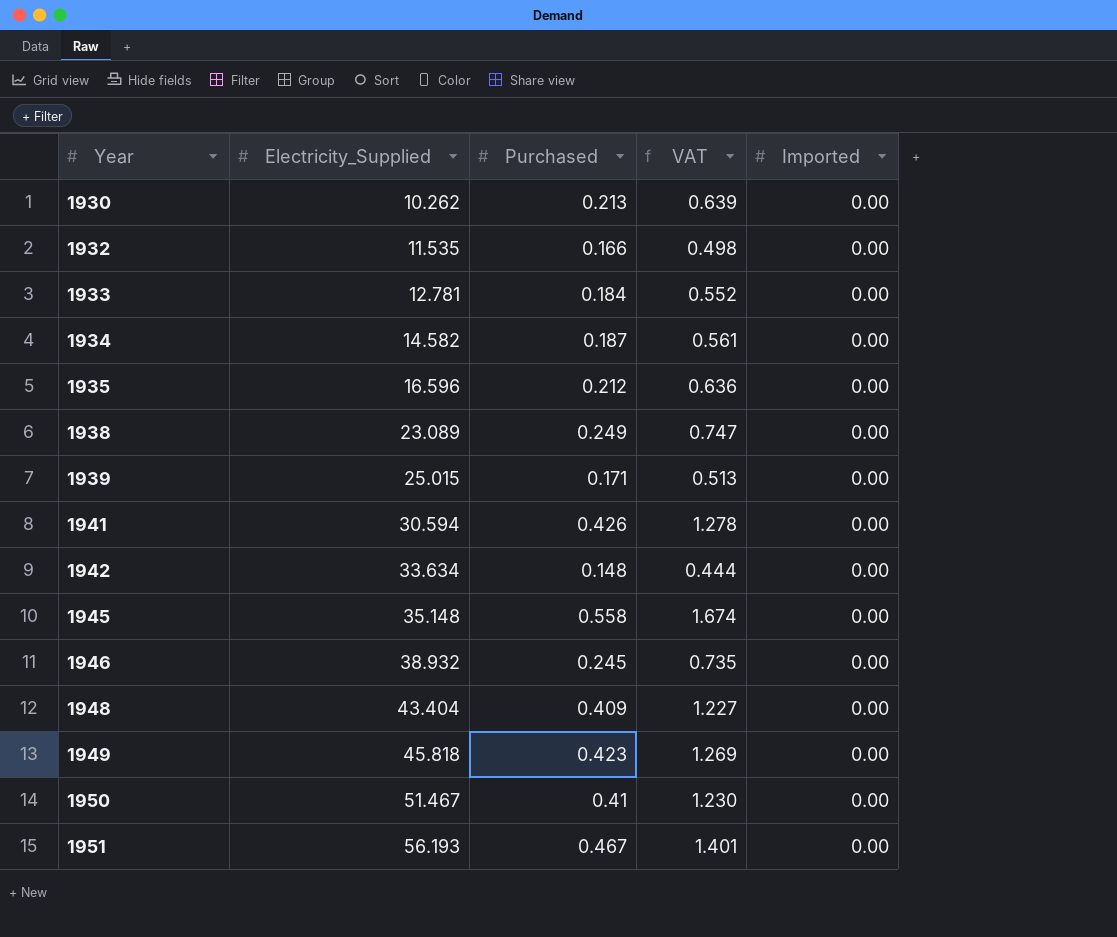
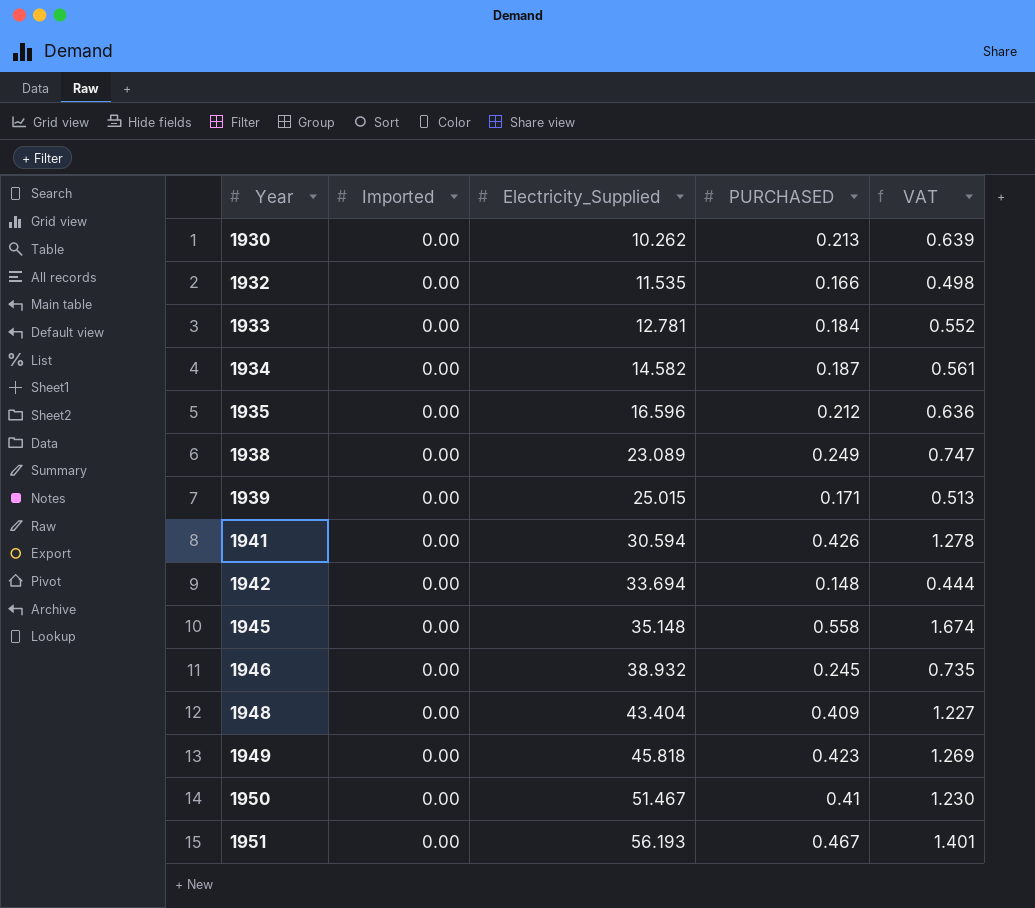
column Imported | position: 5 -> 2
column name: Purchased -> PURCHASED
1942 | Electricity_Supplied: 33.634 -> 33.694

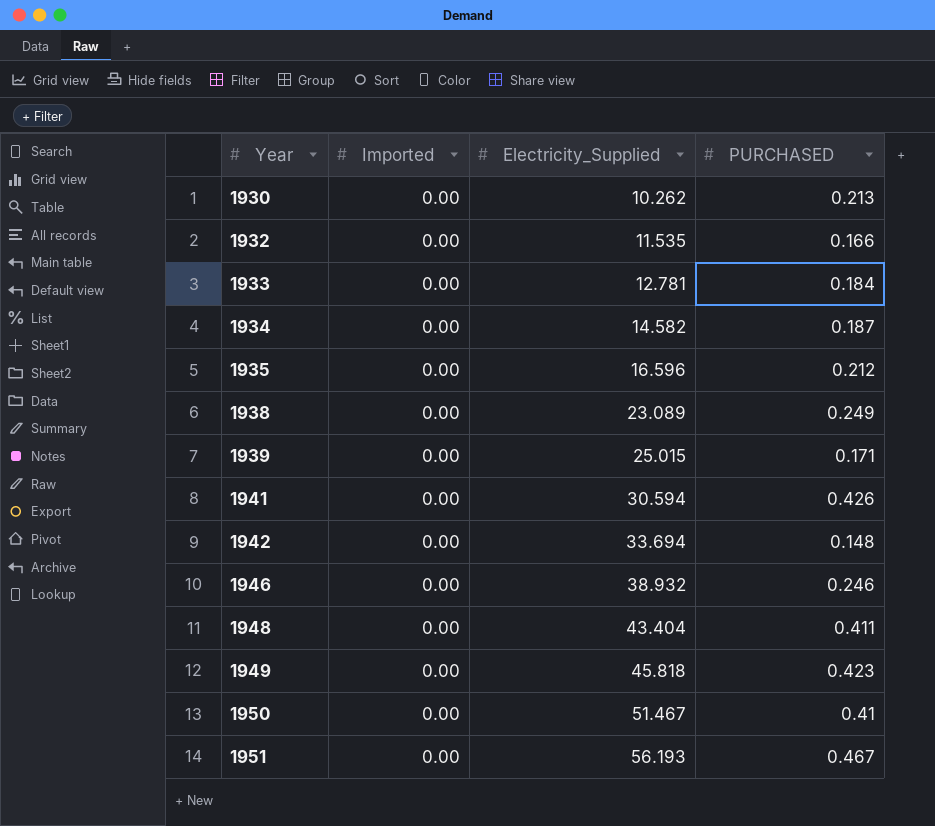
column VAT | formula: [PURCHASED] * 3 -> none
row 1945: 0.00 | 35.148 | 0.558 | 1.674 -> none
1946 | PURCHASED: 0.245 -> 0.246
1948 | PURCHASED: 0.409 -> 0.411

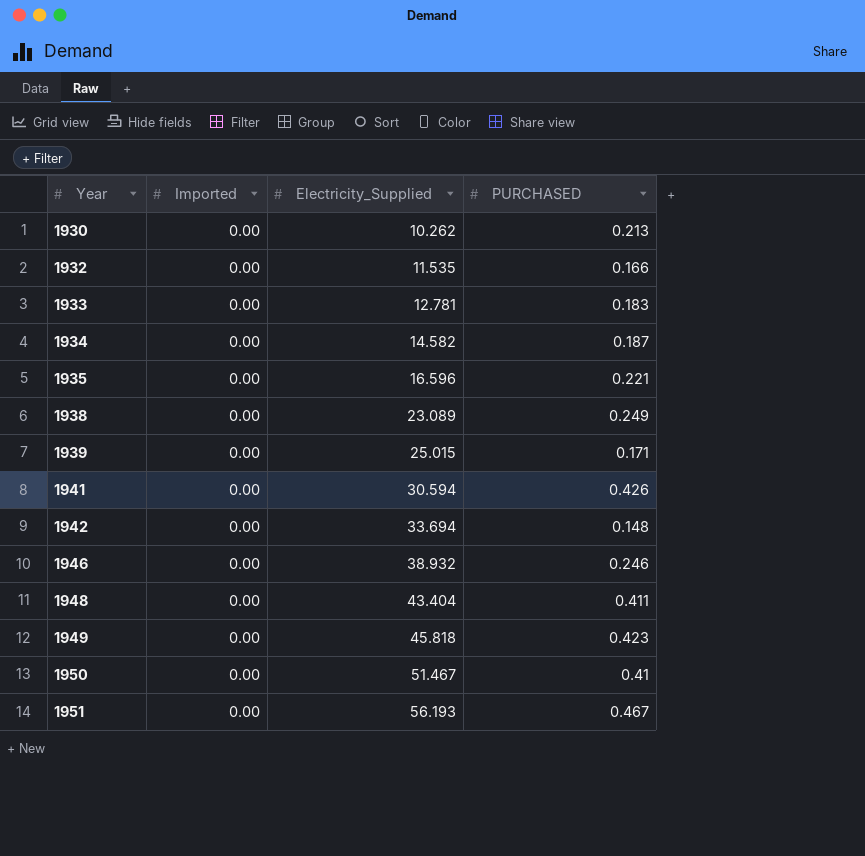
1933 | PURCHASED: 0.184 -> 0.183
1935 | PURCHASED: 0.212 -> 0.221

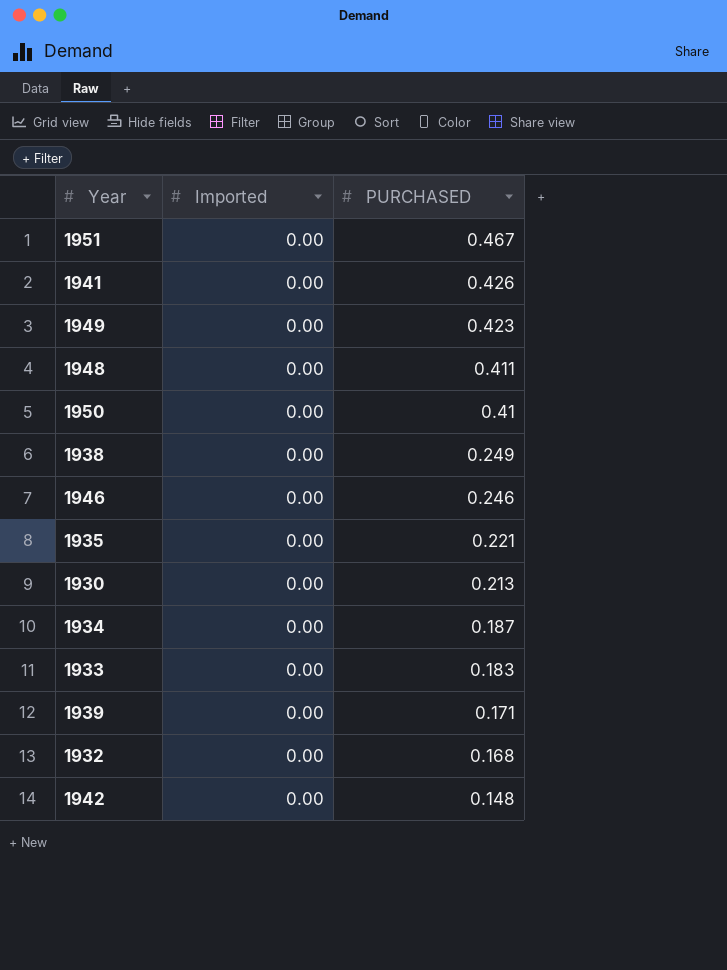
row order: Year ascending -> PURCHASED descending
column Electricity_Supplied | position: 3 -> none
1932 | PURCHASED: 0.166 -> 0.168

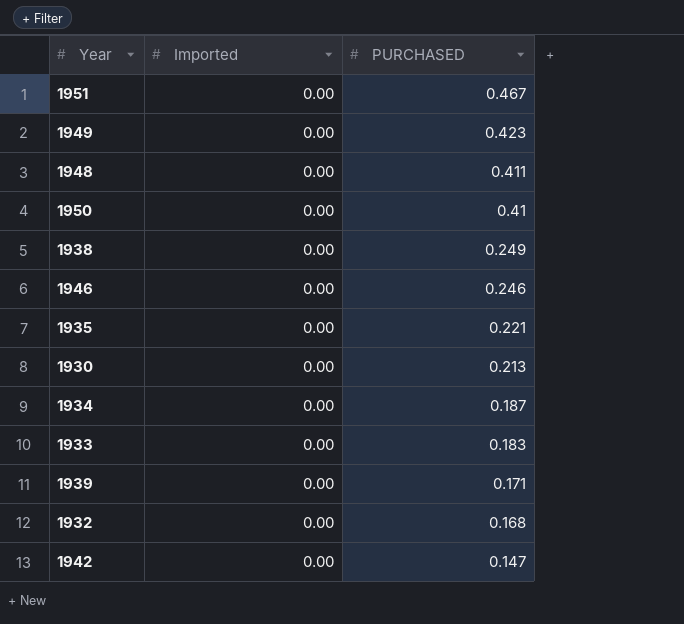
row 1941: 0.00 | 0.426 -> none
1942 | PURCHASED: 0.148 -> 0.147

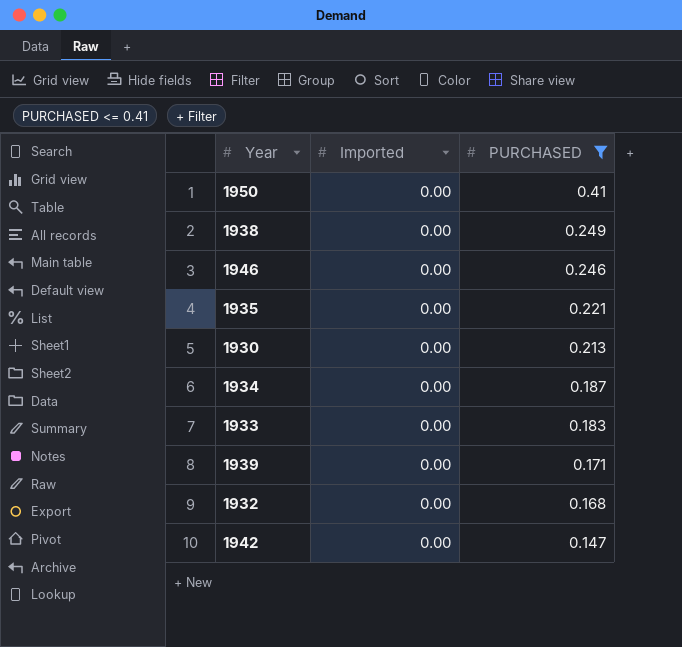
filter: none -> PURCHASED <= 0.41

